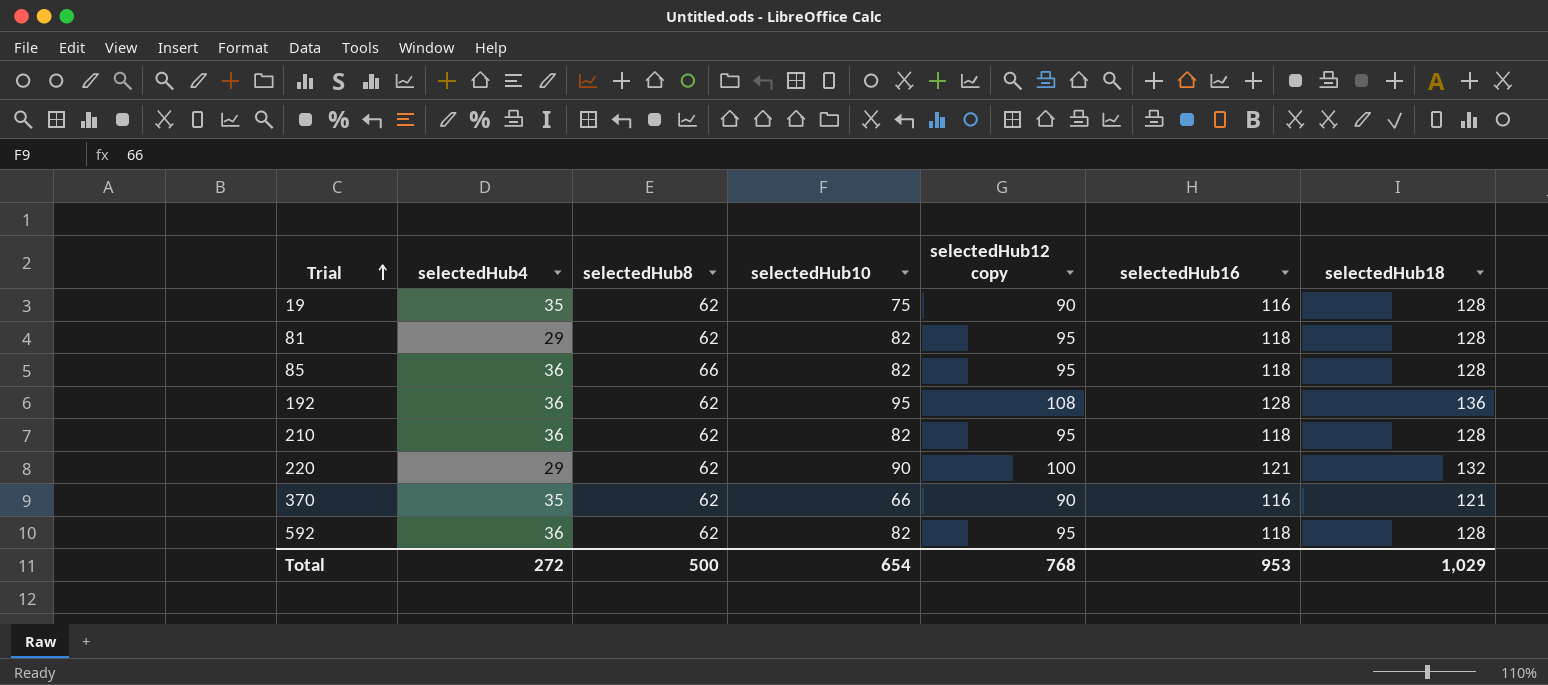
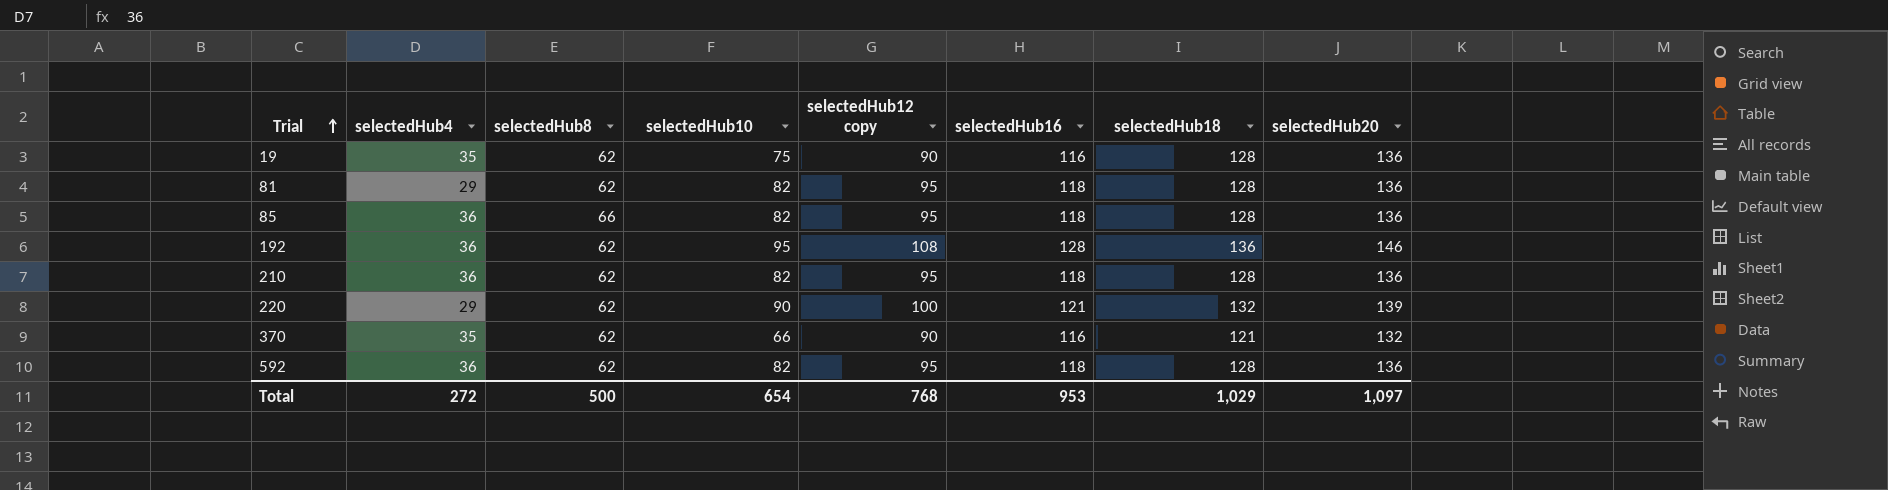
column selectedHub20 | position: none -> 8

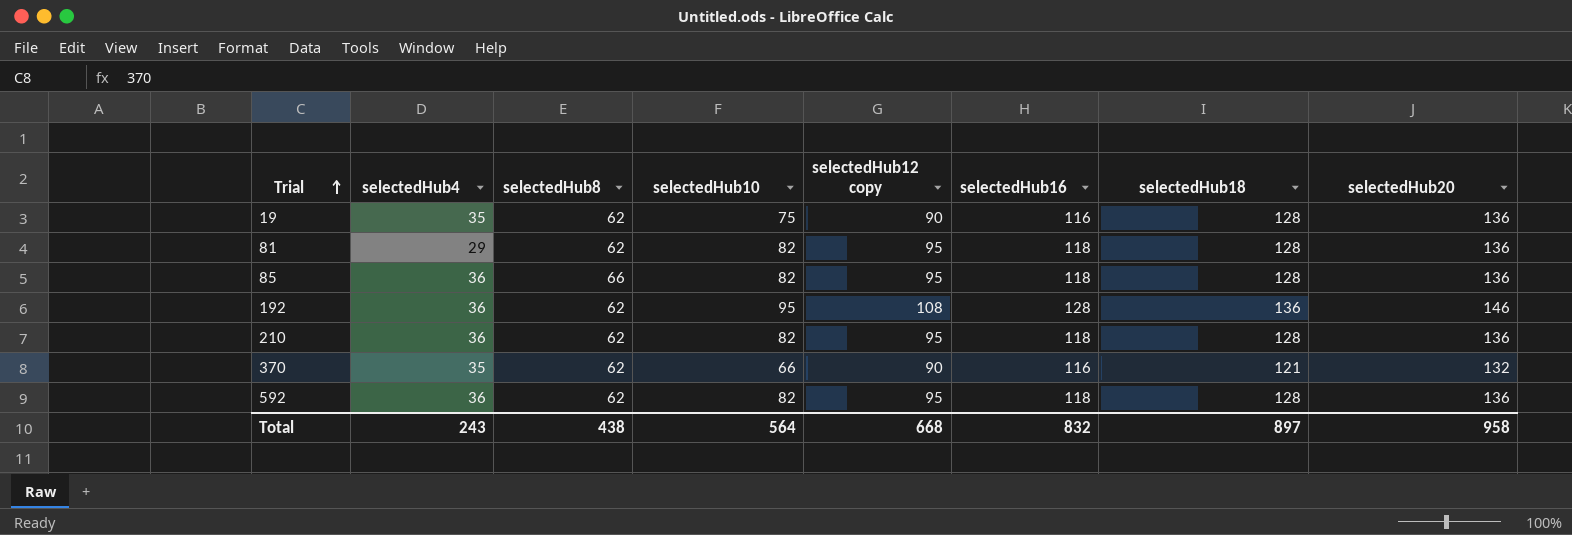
row 220: 29 | 62 | 90 | 100 | 121 | 132 | 139 -> none
Total | selectedHub4: 272 -> 243
Total | selectedHub8: 500 -> 438
Total | selectedHub10: 654 -> 564
Total | selectedHub12 copy: 768 -> 668
Total | selectedHub16: 953 -> 832
Total | selectedHub18: 1,029 -> 897
Total | selectedHub20: 1,097 -> 958

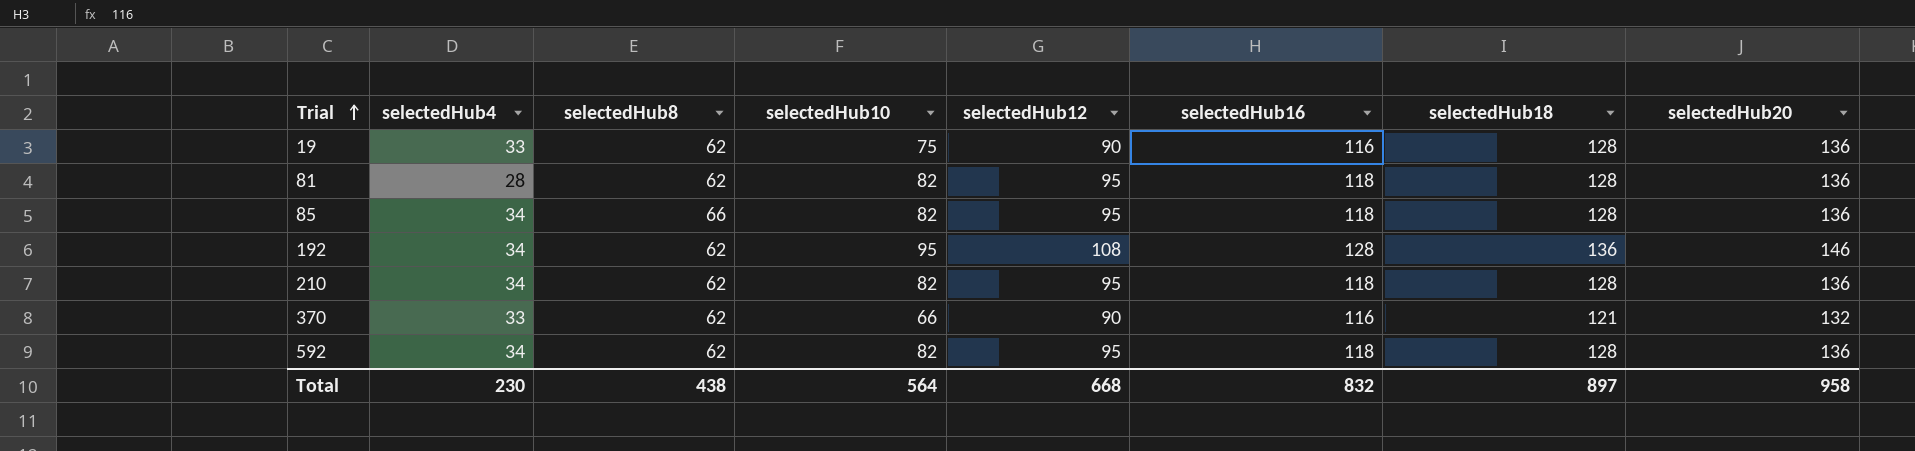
column name: selectedHub12 copy -> selectedHub12
19 | selectedHub4: 35 -> 33
81 | selectedHub4: 29 -> 28
85 | selectedHub4: 36 -> 34
192 | selectedHub4: 36 -> 34
210 | selectedHub4: 36 -> 34
370 | selectedHub4: 35 -> 33
592 | selectedHub4: 36 -> 34
Total | selectedHub4: 243 -> 230

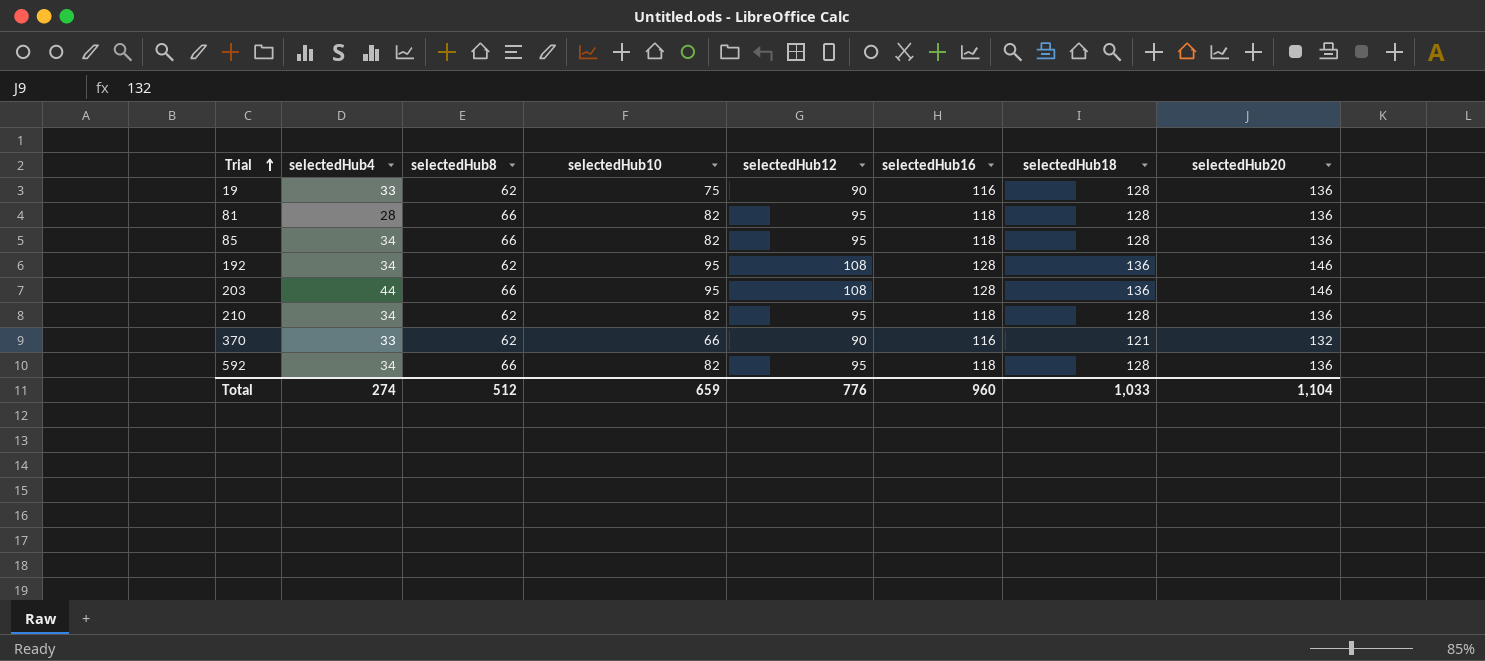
81 | selectedHub8: 62 -> 66
row 203: none -> 44 | 66 | 95 | 108 | 128 | 136 | 146
592 | selectedHub8: 62 -> 66
Total | selectedHub4: 230 -> 274
Total | selectedHub8: 438 -> 512
Total | selectedHub10: 564 -> 659
Total | selectedHub12: 668 -> 776
Total | selectedHub16: 832 -> 960
Total | selectedHub18: 897 -> 1,033
Total | selectedHub20: 958 -> 1,104

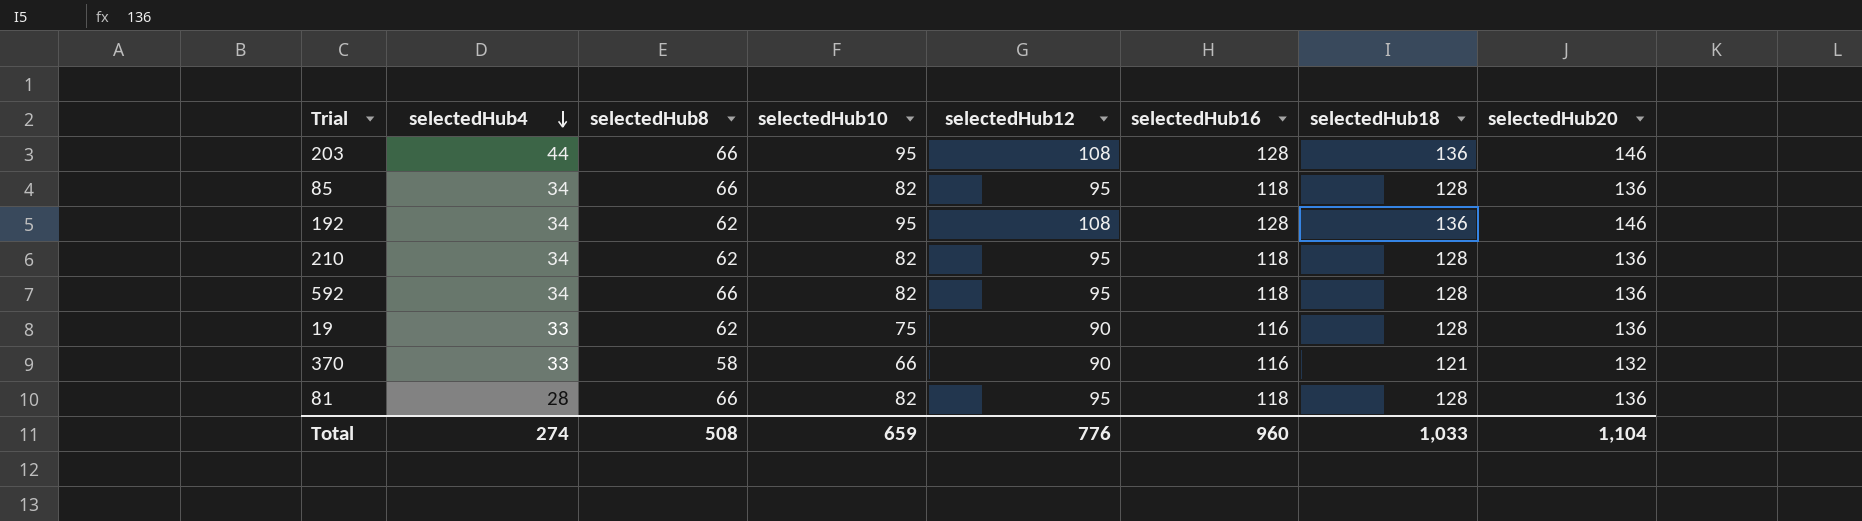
row order: Trial ascending -> selectedHub4 descending
370 | selectedHub8: 62 -> 58
Total | selectedHub8: 512 -> 508

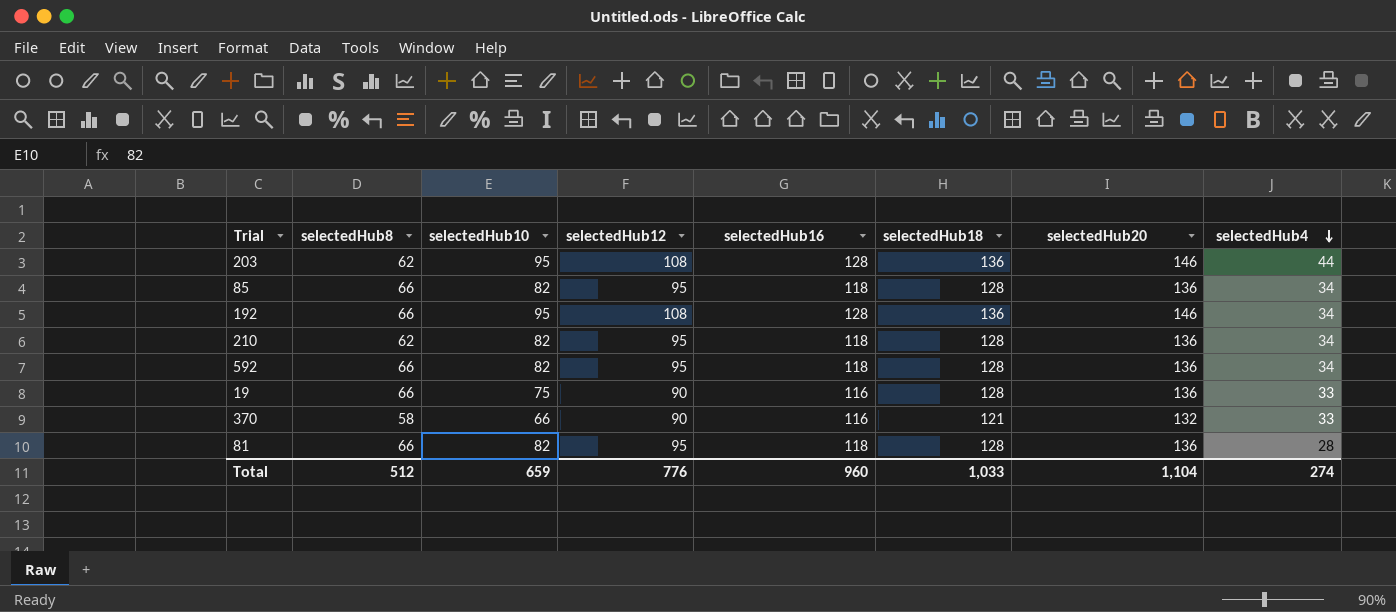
column selectedHub4 | position: 2 -> 8
203 | selectedHub8: 66 -> 62
192 | selectedHub8: 62 -> 66
19 | selectedHub8: 62 -> 66
Total | selectedHub8: 508 -> 512

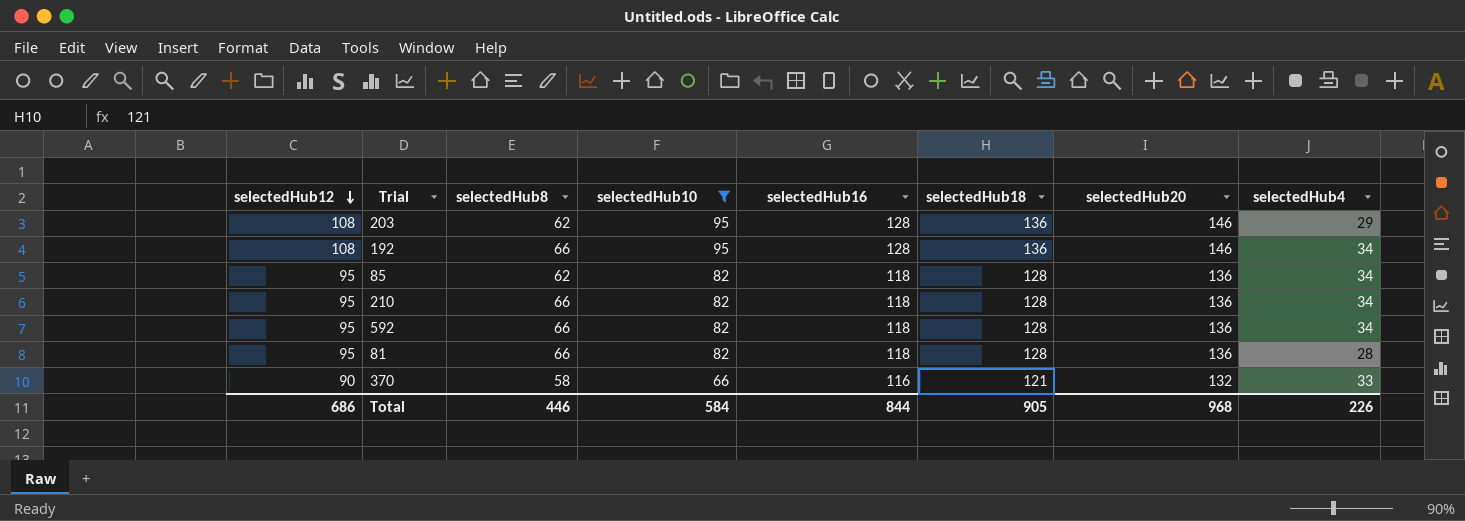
filter: none -> selectedHub10 != 75
row order: selectedHub4 descending -> selectedHub12 descending
column selectedHub12 | position: 4 -> 1
203 | selectedHub4: 44 -> 29
85 | selectedHub8: 66 -> 62
210 | selectedHub8: 62 -> 66
Total | selectedHub12: 776 -> 686
Total | selectedHub8: 512 -> 446
Total | selectedHub10: 659 -> 584
Total | selectedHub16: 960 -> 844
Total | selectedHub18: 1,033 -> 905
Total | selectedHub20: 1,104 -> 968
Total | selectedHub4: 274 -> 226

